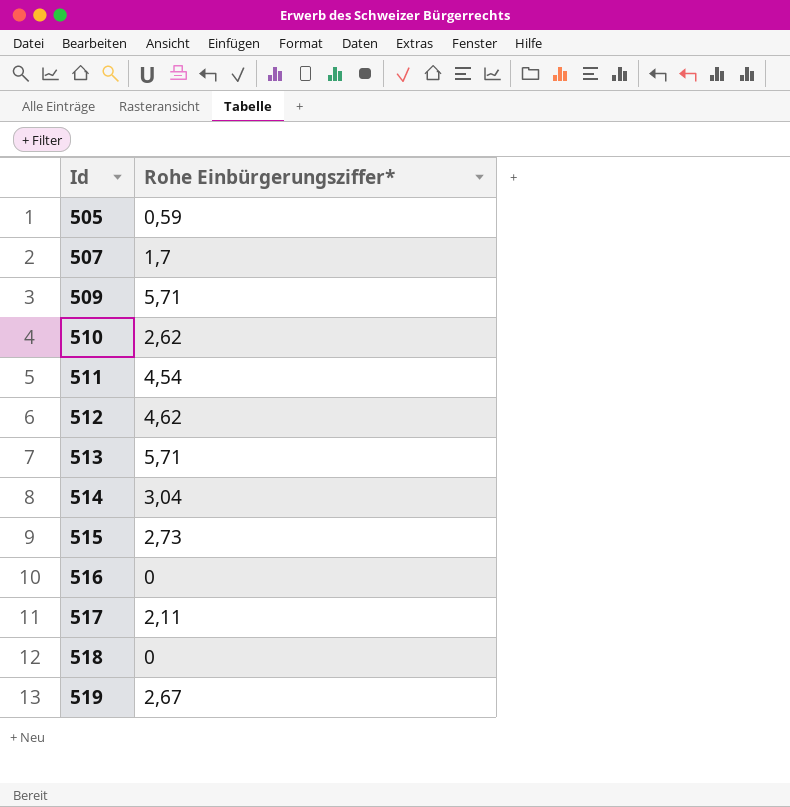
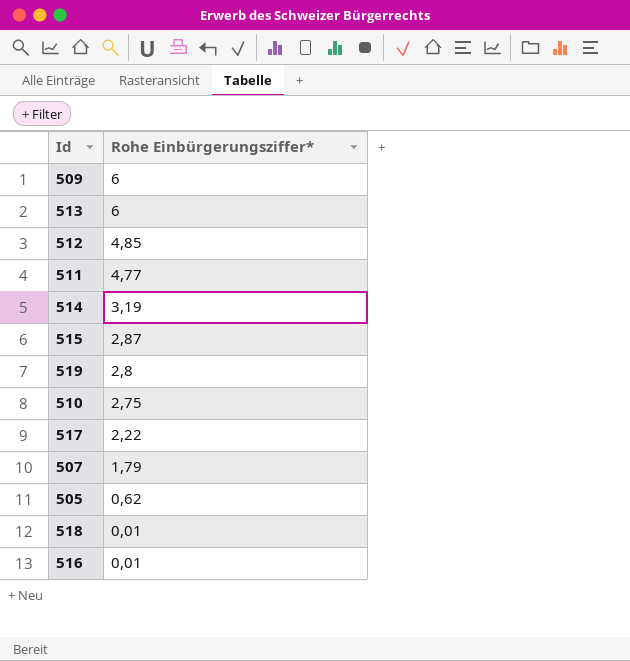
row order: Id ascending -> Rohe Einbürgerungsziffer* descending
509 | Rohe Einbürgerungsziffer*: 5,71 -> 6
513 | Rohe Einbürgerungsziffer*: 5,71 -> 6
512 | Rohe Einbürgerungsziffer*: 4,62 -> 4,85
511 | Rohe Einbürgerungsziffer*: 4,54 -> 4,77
514 | Rohe Einbürgerungsziffer*: 3,04 -> 3,19
515 | Rohe Einbürgerungsziffer*: 2,73 -> 2,87
519 | Rohe Einbürgerungsziffer*: 2,67 -> 2,8
510 | Rohe Einbürgerungsziffer*: 2,62 -> 2,75
517 | Rohe Einbürgerungsziffer*: 2,11 -> 2,22
507 | Rohe Einbürgerungsziffer*: 1,7 -> 1,79
505 | Rohe Einbürgerungsziffer*: 0,59 -> 0,62
518 | Rohe Einbürgerungsziffer*: 0 -> 0,01
516 | Rohe Einbürgerungsziffer*: 0 -> 0,01

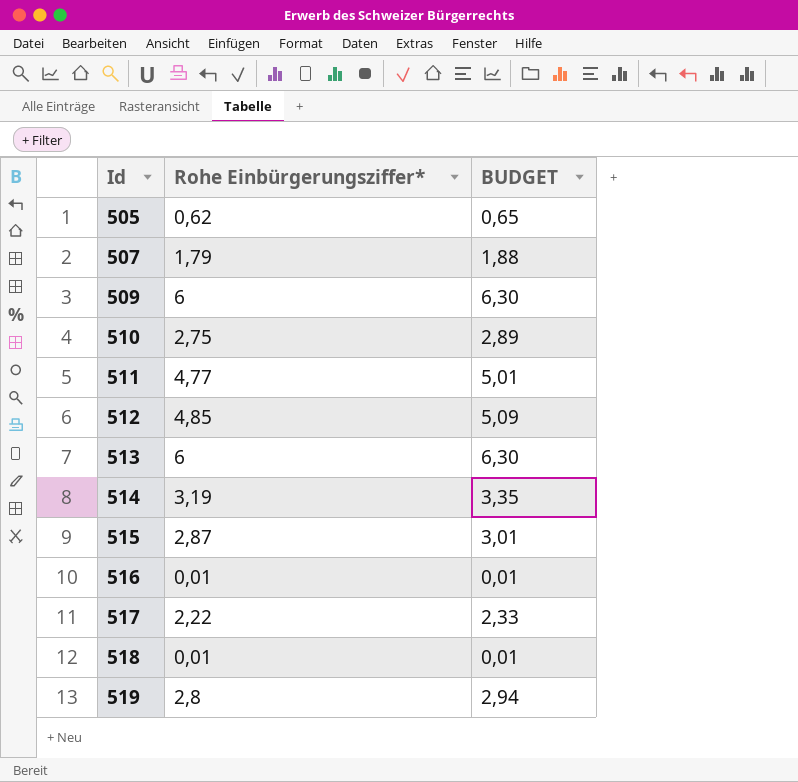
row order: Rohe Einbürgerungsziffer* descending -> Id ascending
column BUDGET | formula: none -> [Rohe Einbürgerungsziffer*] * 1,05

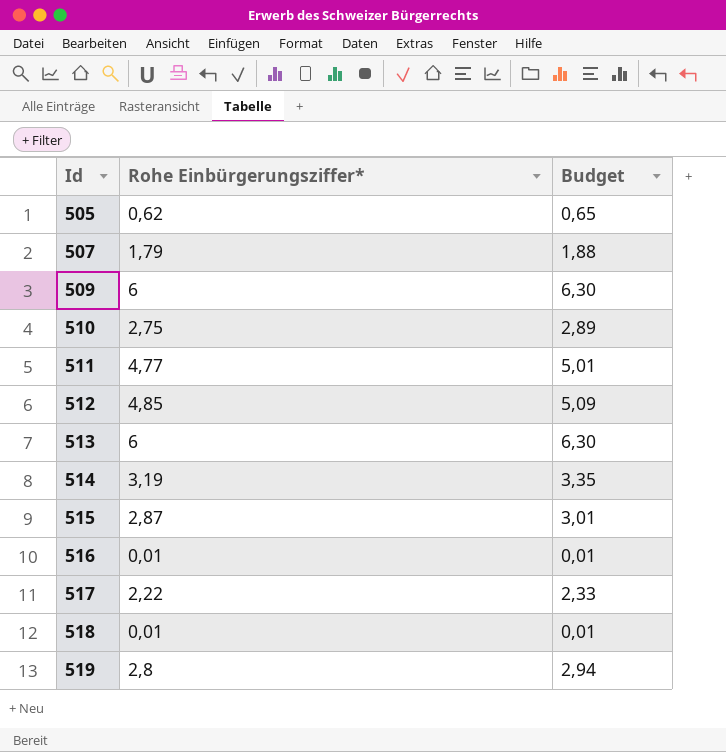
column name: BUDGET -> Budget

